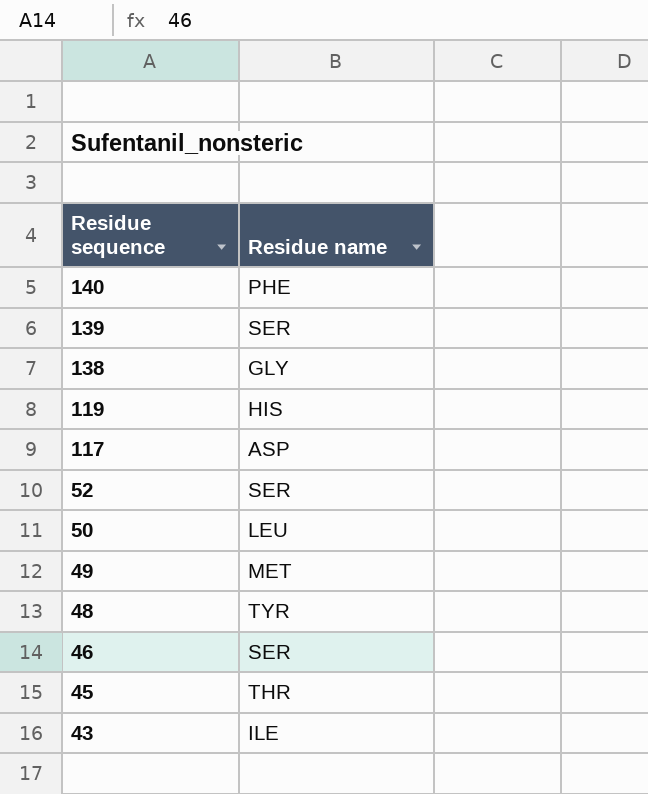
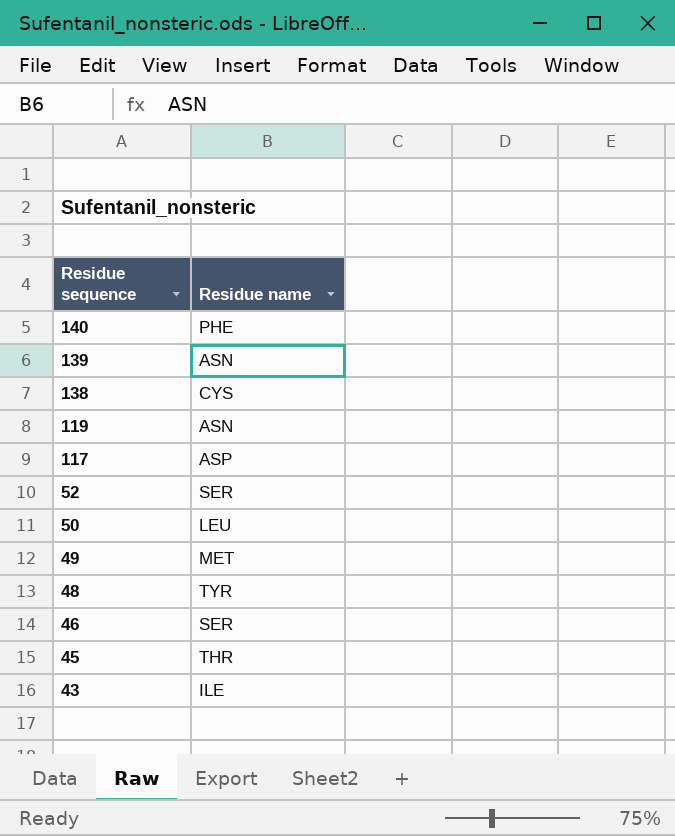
139 | Residue name: SER -> ASN
138 | Residue name: GLY -> CYS
119 | Residue name: HIS -> ASN

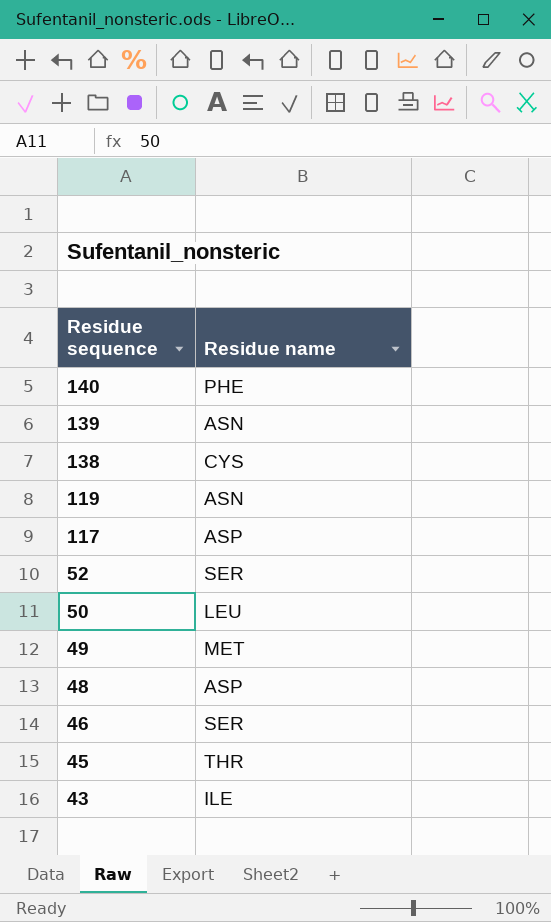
48 | Residue name: TYR -> ASP

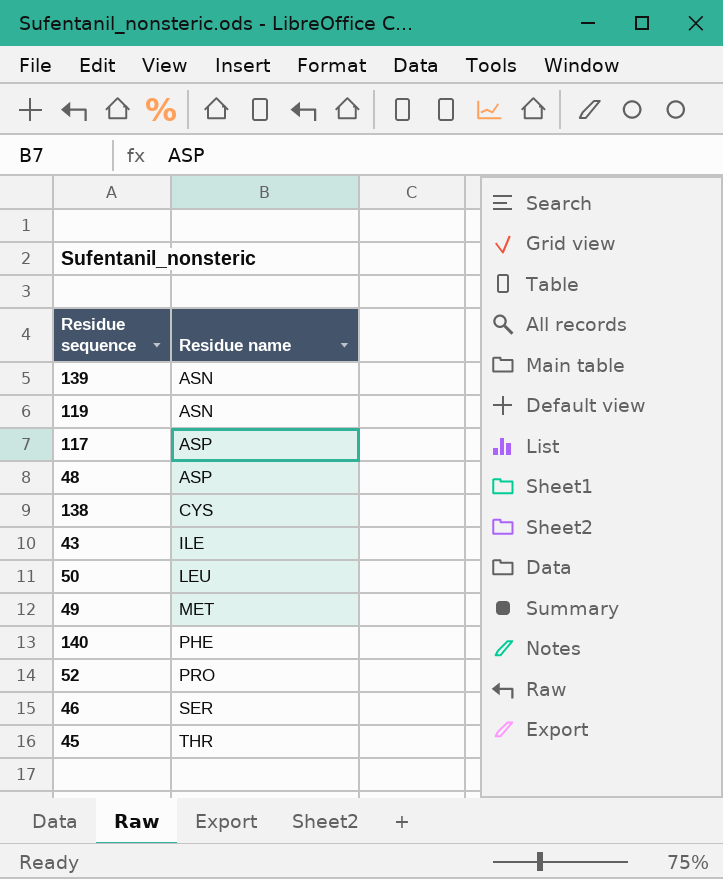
row order: Residue sequence descending -> Residue name ascending
52 | Residue name: SER -> PRO

